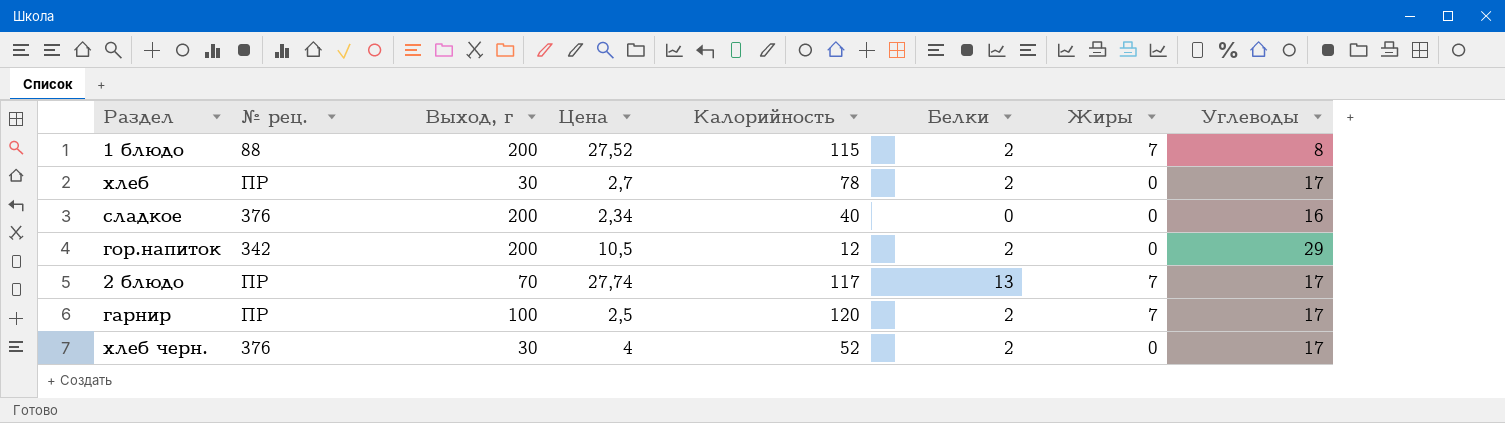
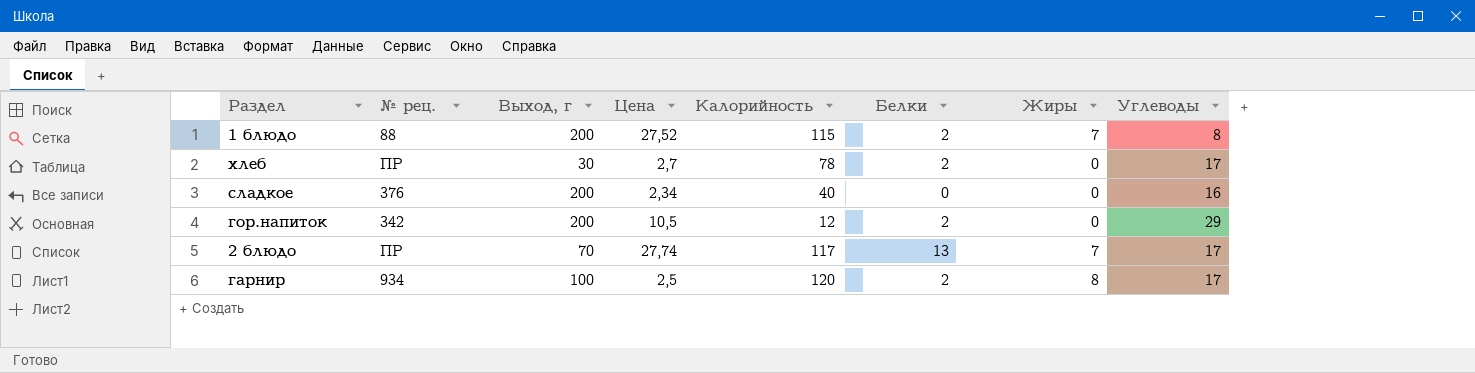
row хлеб черн.: 376 | 30 | 4 | 52 | 2 | 0 | 17 -> none
гарнир | № рец.: ПР -> 934
гарнир | Жиры: 7 -> 8

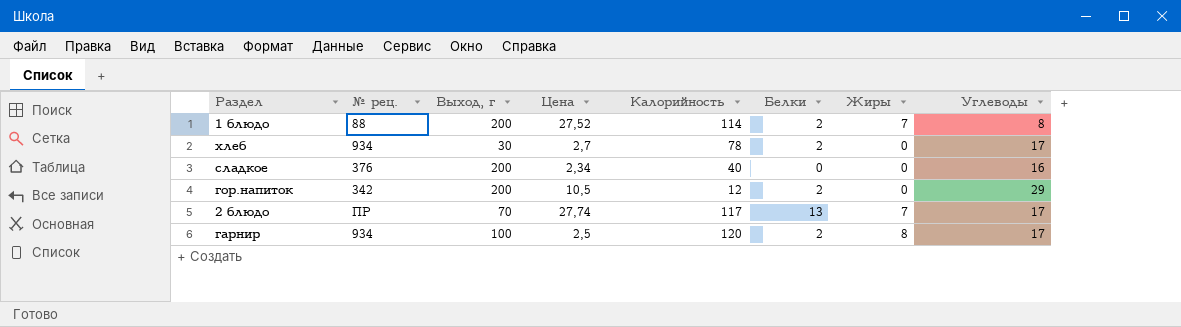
1 блюдо | Калорийность: 115 -> 114
хлеб | № рец.: ПР -> 934

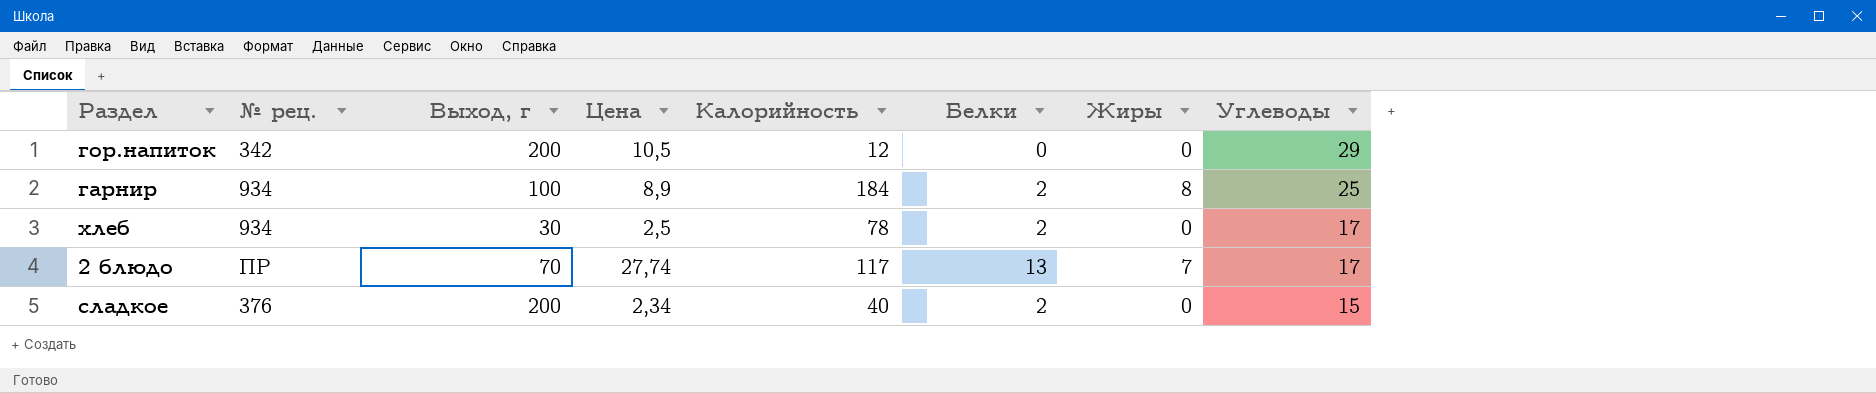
row order: none -> Углеводы descending
row 1 блюдо: 88 | 200 | 27,52 | 114 | 2 | 7 | 8 -> none
гор.напиток | Белки: 2 -> 0
гарнир | Цена: 2,5 -> 8,9
гарнир | Калорийность: 120 -> 184
гарнир | Углеводы: 17 -> 25
хлеб | Цена: 2,7 -> 2,5
сладкое | Белки: 0 -> 2
сладкое | Углеводы: 16 -> 15

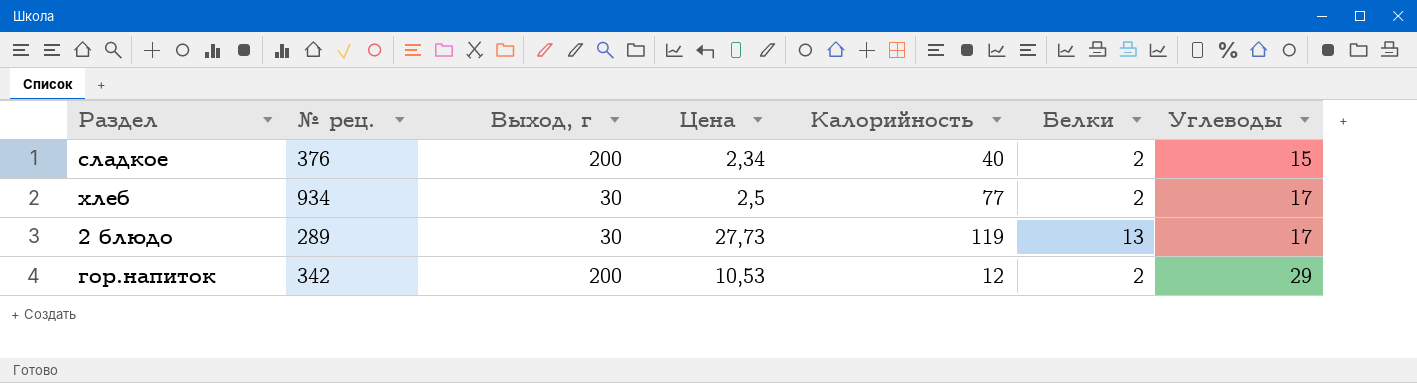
row order: Углеводы descending -> Углеводы ascending
column Жиры | position: 7 -> none
row гарнир: 934 | 100 | 8,9 | 184 | 2 | 8 | 25 -> none
хлеб | Калорийность: 78 -> 77
2 блюдо | № рец.: ПР -> 289
2 блюдо | Выход, г: 70 -> 30
2 блюдо | Цена: 27,74 -> 27,73
2 блюдо | Калорийность: 117 -> 119
гор.напиток | Цена: 10,5 -> 10,53
гор.напиток | Белки: 0 -> 2

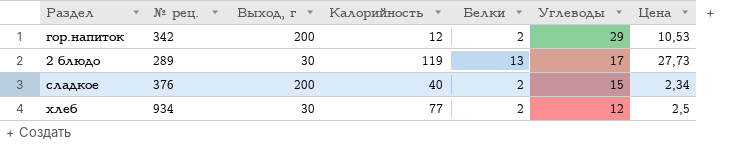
row order: Углеводы ascending -> Углеводы descending
column Цена | position: 4 -> 7
хлеб | Углеводы: 17 -> 12

